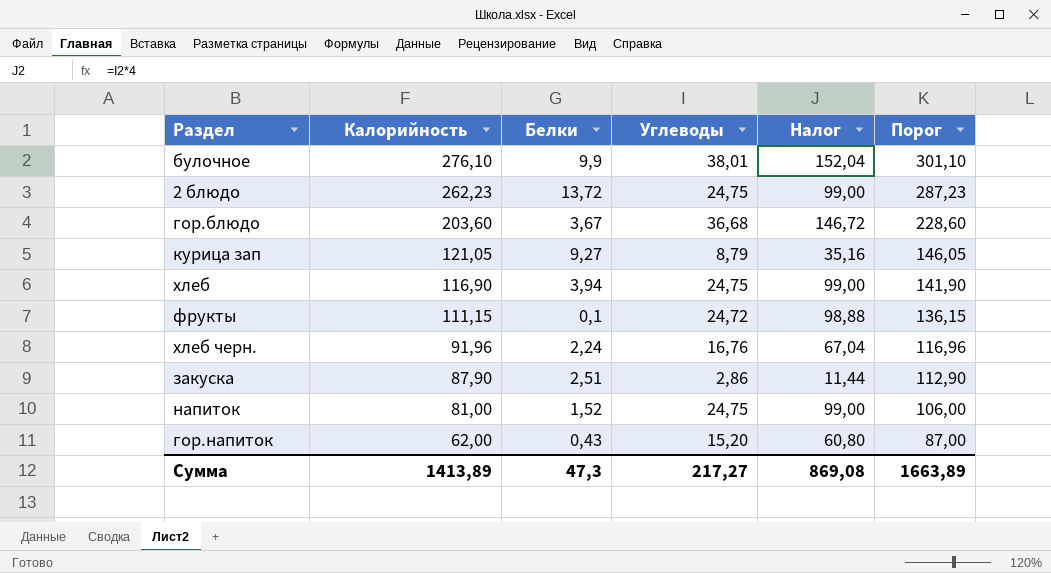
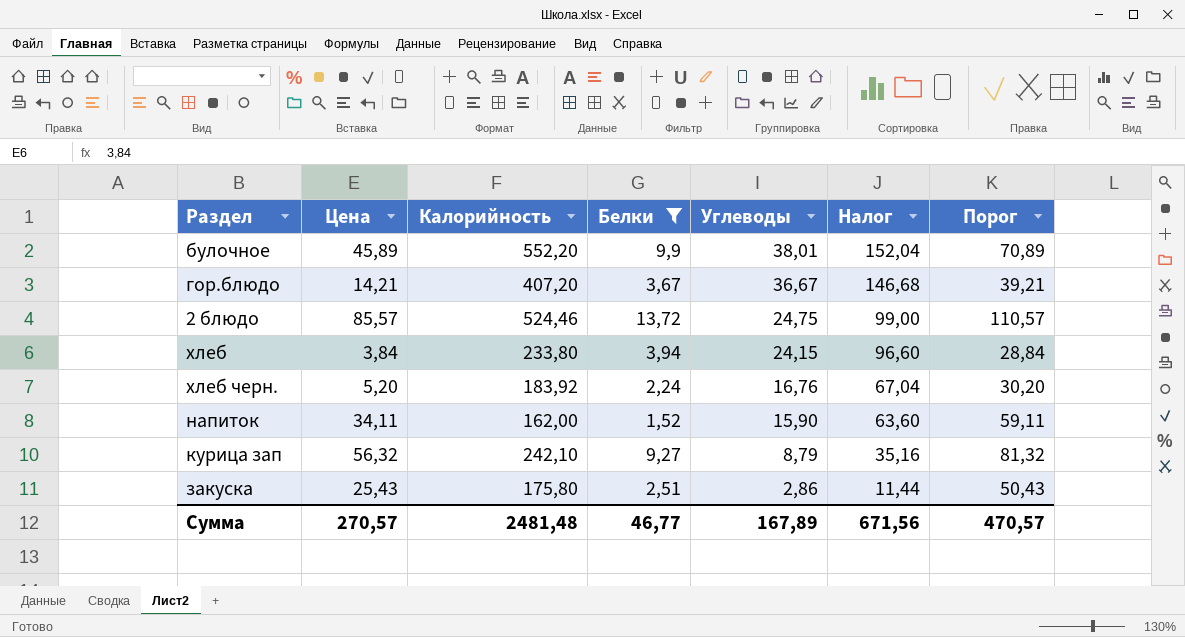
filter: none -> Белки >= 1,52
row order: Калорийность descending -> Углеводы descending
column Цена | position: none -> 2
column Порог | formula: [Калорийность] + 25 -> [Цена] + 25
булочное | Калорийность: 276,10 -> 552,20
гор.блюдо | Калорийность: 203,60 -> 407,20
гор.блюдо | Углеводы: 36,68 -> 36,67
гор.блюдо | Налог: 146,72 -> 146,68
2 блюдо | Калорийность: 262,23 -> 524,46
хлеб | Калорийность: 116,90 -> 233,80
хлеб | Углеводы: 24,75 -> 24,15
хлеб | Налог: 99,00 -> 96,60
хлеб черн. | Калорийность: 91,96 -> 183,92
напиток | Калорийность: 81,00 -> 162,00
напиток | Углеводы: 24,75 -> 15,90
напиток | Налог: 99,00 -> 63,60
курица зап | Калорийность: 121,05 -> 242,10
закуска | Калорийность: 87,90 -> 175,80
Сумма | Калорийность: 1413,89 -> 2481,48
Сумма | Белки: 47,3 -> 46,77
Сумма | Углеводы: 217,27 -> 167,89
Сумма | Налог: 869,08 -> 671,56
Сумма | Порог: 1663,89 -> 470,57

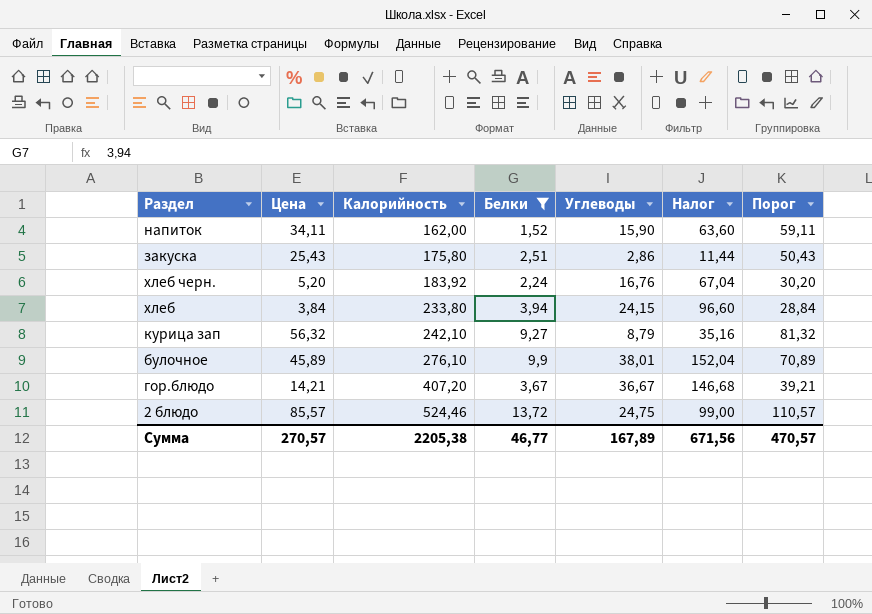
row order: Углеводы descending -> Калорийность ascending
булочное | Калорийность: 552,20 -> 276,10
Сумма | Калорийность: 2481,48 -> 2205,38

